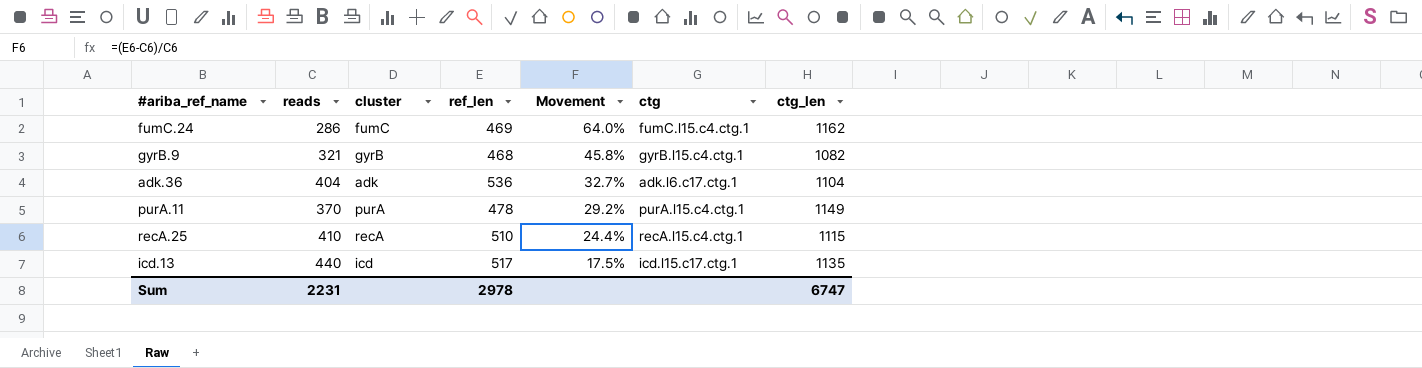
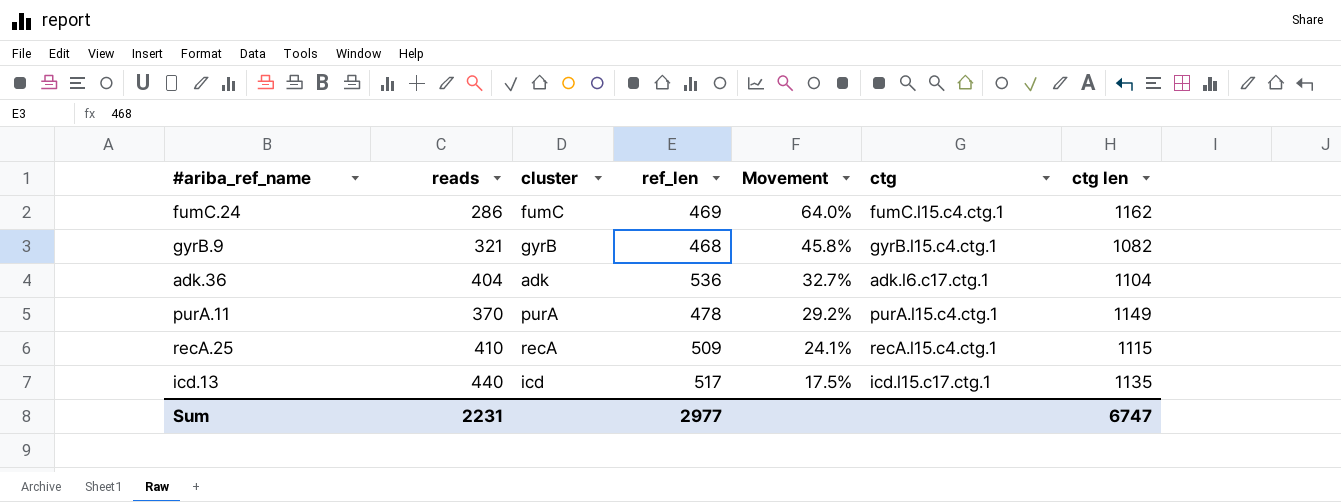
column name: ctg_len -> ctg len
recA.25 | ref_len: 510 -> 509
recA.25 | Movement: 24.4% -> 24.1%
Sum | ref_len: 2978 -> 2977

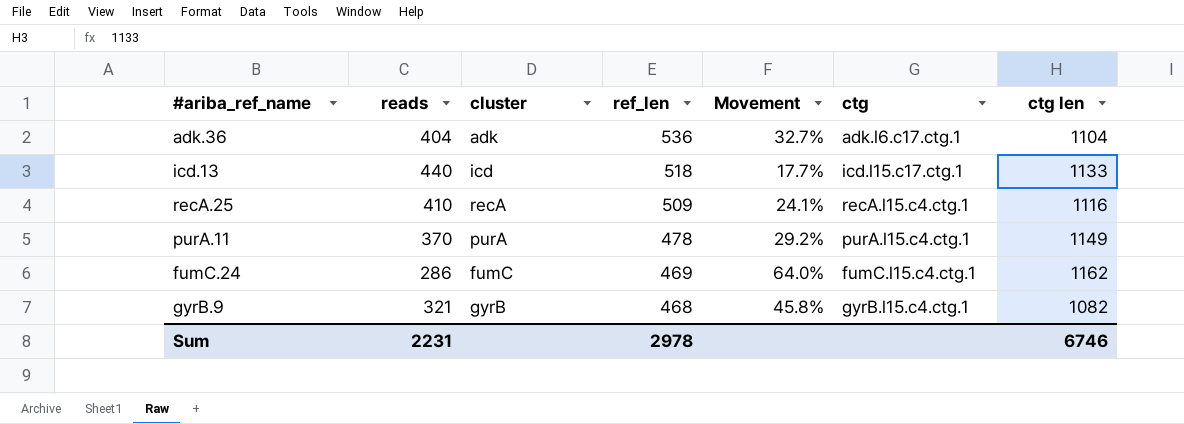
row order: Movement descending -> ref_len descending
icd.13 | ref_len: 517 -> 518
icd.13 | Movement: 17.5% -> 17.7%
icd.13 | ctg len: 1135 -> 1133
recA.25 | ctg len: 1115 -> 1116
Sum | ref_len: 2977 -> 2978
Sum | ctg len: 6747 -> 6746

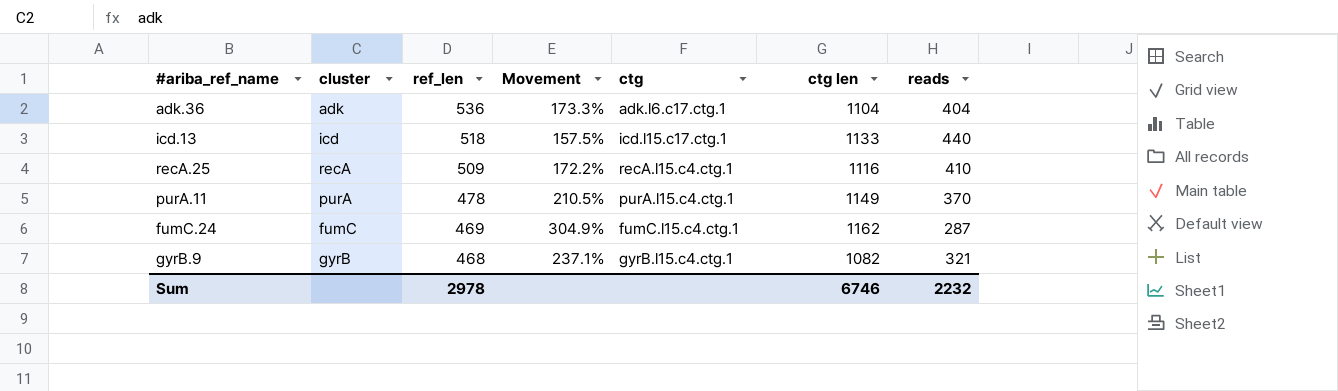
column Movement | formula: ([ref_len] - [reads]) / [reads] -> ([ctg len] - [reads]) / [reads]
column reads | position: 2 -> 7
fumC.24 | reads: 286 -> 287
Sum | reads: 2231 -> 2232

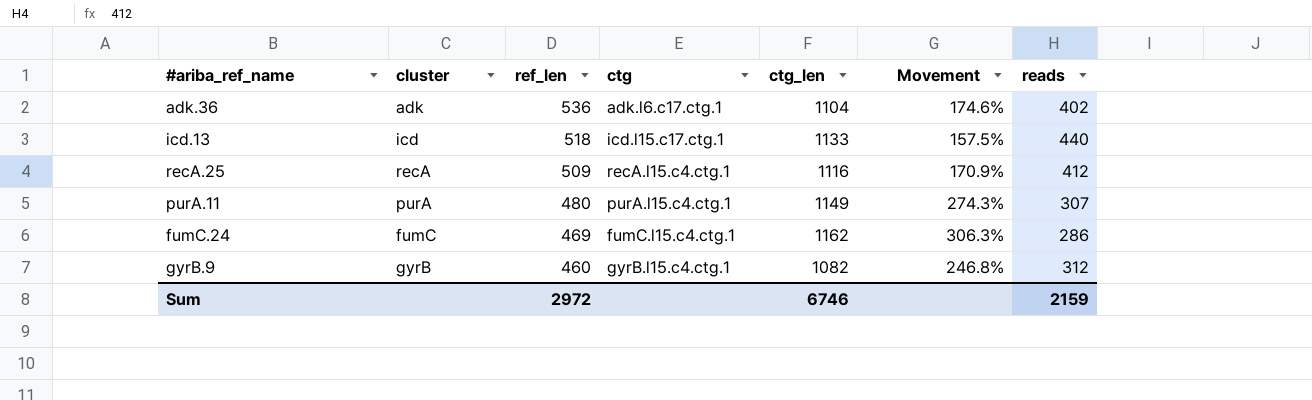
column name: ctg len -> ctg_len
column Movement | position: 4 -> 6
adk.36 | Movement: 173.3% -> 174.6%
adk.36 | reads: 404 -> 402
recA.25 | Movement: 172.2% -> 170.9%
recA.25 | reads: 410 -> 412
purA.11 | ref_len: 478 -> 480
purA.11 | Movement: 210.5% -> 274.3%
purA.11 | reads: 370 -> 307
fumC.24 | Movement: 304.9% -> 306.3%
fumC.24 | reads: 287 -> 286
gyrB.9 | ref_len: 468 -> 460
gyrB.9 | Movement: 237.1% -> 246.8%
gyrB.9 | reads: 321 -> 312
Sum | ref_len: 2978 -> 2972
Sum | reads: 2232 -> 2159

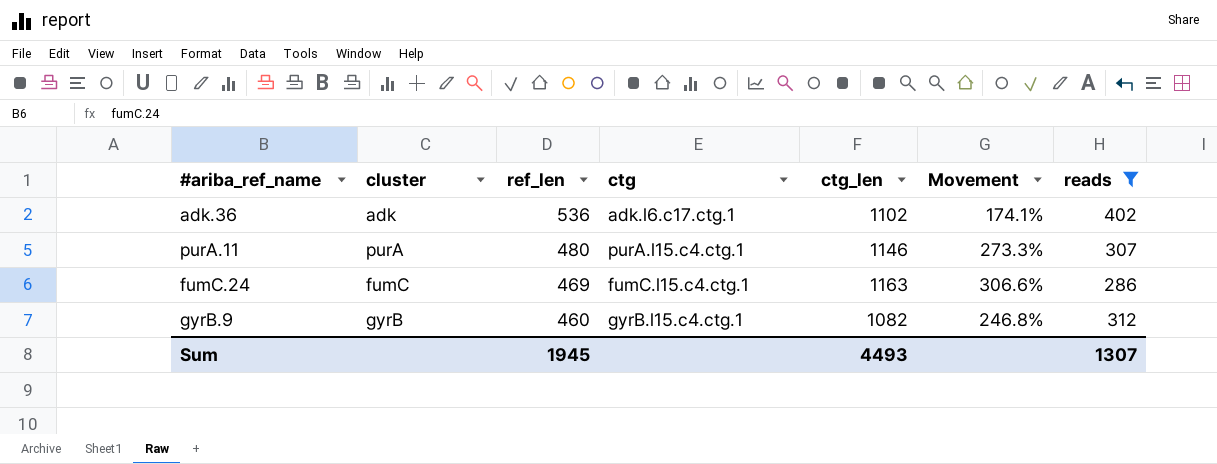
filter: none -> reads <= 402
adk.36 | ctg_len: 1104 -> 1102
adk.36 | Movement: 174.6% -> 174.1%
purA.11 | ctg_len: 1149 -> 1146
purA.11 | Movement: 274.3% -> 273.3%
fumC.24 | ctg_len: 1162 -> 1163
fumC.24 | Movement: 306.3% -> 306.6%
Sum | ref_len: 2972 -> 1945
Sum | ctg_len: 6746 -> 4493
Sum | reads: 2159 -> 1307

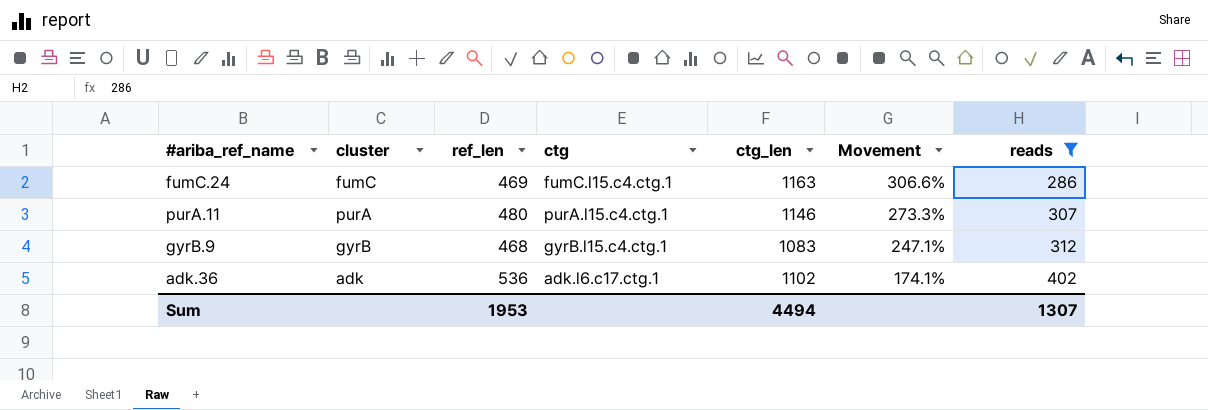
row order: ref_len descending -> Movement descending
gyrB.9 | ref_len: 460 -> 468
gyrB.9 | ctg_len: 1082 -> 1083
gyrB.9 | Movement: 246.8% -> 247.1%
Sum | ref_len: 1945 -> 1953
Sum | ctg_len: 4493 -> 4494

